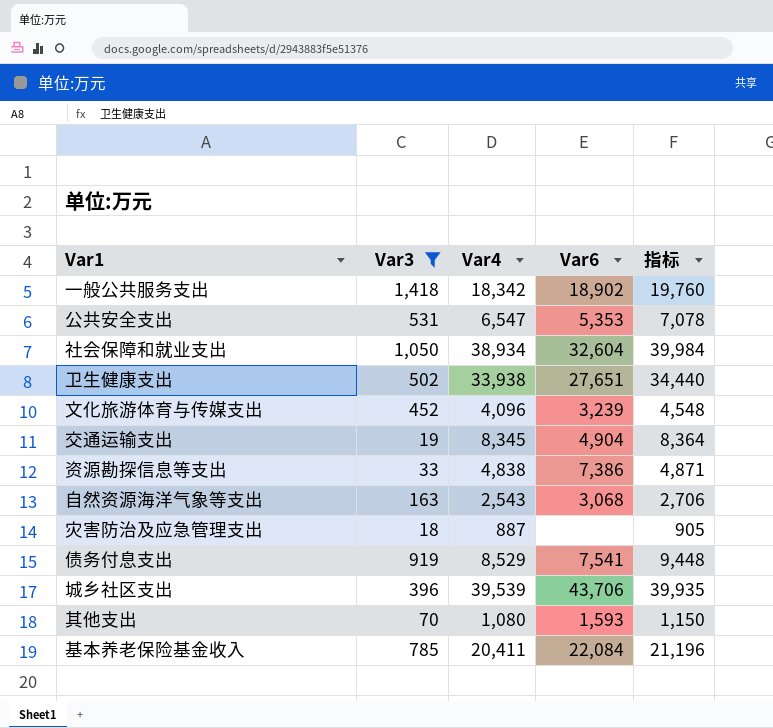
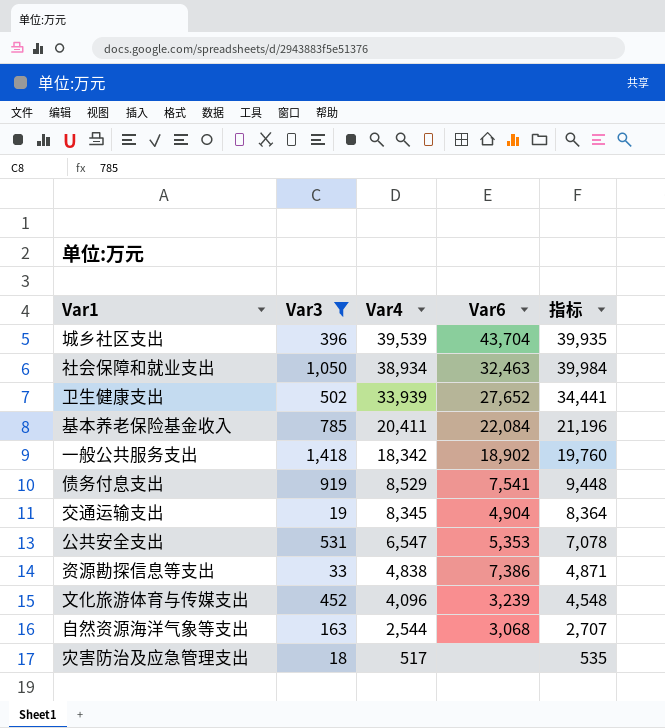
row order: none -> Var4 descending
row 其他支出: 70 | 1,080 | 1,593 | 1,150 -> none
城乡社区支出 | Var6: 43,706 -> 43,704
社会保障和就业支出 | Var6: 32,604 -> 32,463
卫生健康支出 | Var4: 33,938 -> 33,939
卫生健康支出 | Var6: 27,651 -> 27,652
卫生健康支出 | 指标: 34,440 -> 34,441
自然资源海洋气象等支出 | Var4: 2,543 -> 2,544
自然资源海洋气象等支出 | 指标: 2,706 -> 2,707
灾害防治及应急管理支出 | Var4: 887 -> 517
灾害防治及应急管理支出 | 指标: 905 -> 535

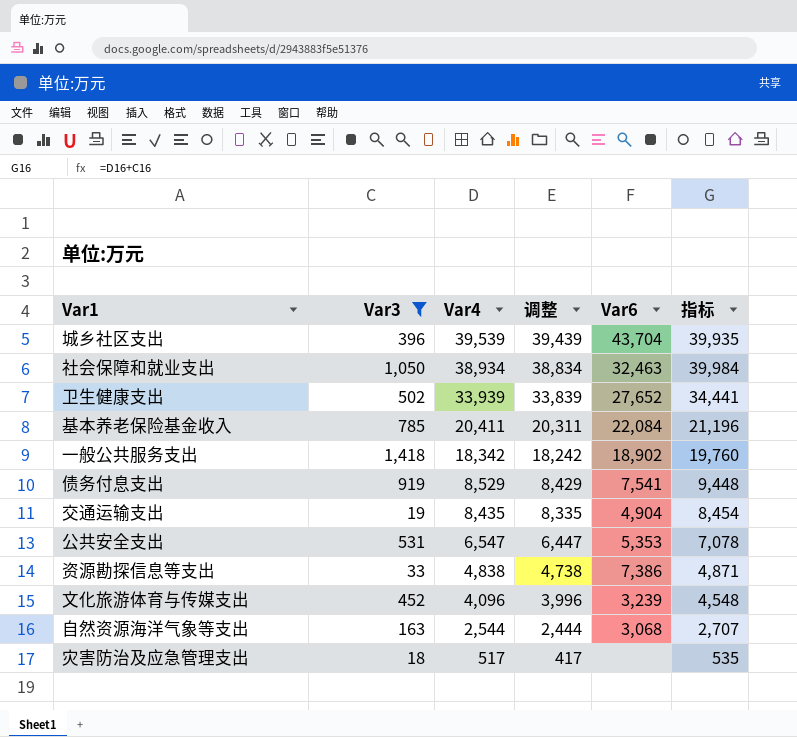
column 调整 | formula: none -> [Var4] - 100
交通运输支出 | Var4: 8,345 -> 8,435
交通运输支出 | 指标: 8,364 -> 8,454

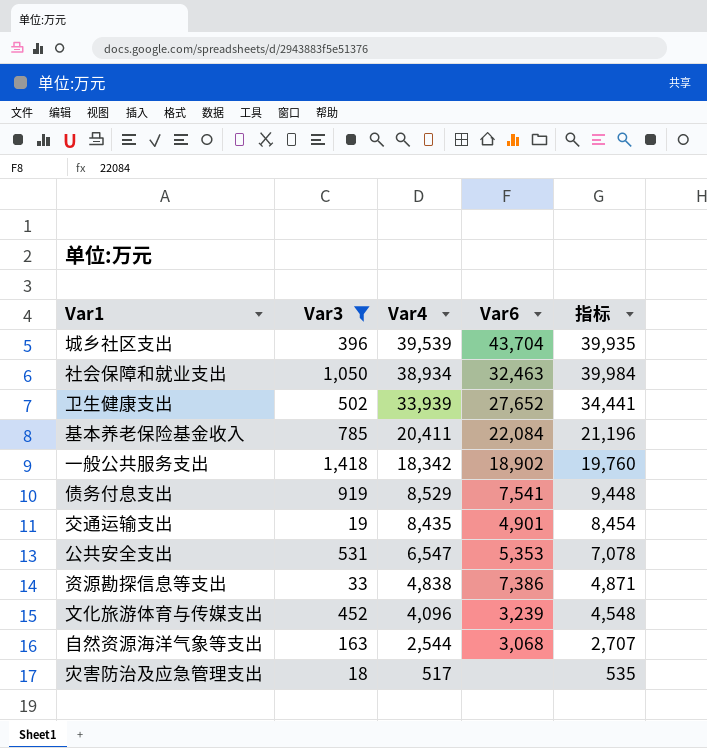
column 调整 | formula: [Var4] - 100 -> none
交通运输支出 | Var6: 4,904 -> 4,901

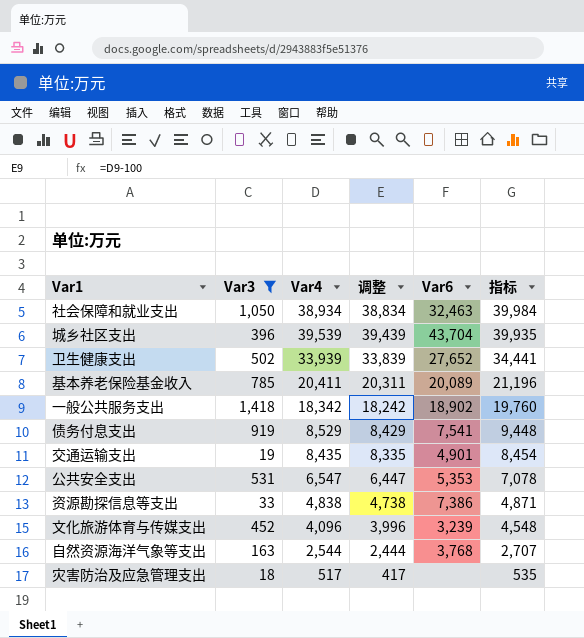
row order: Var4 descending -> 指标 descending
column 调整 | formula: none -> [Var4] - 100
基本养老保险基金收入 | Var6: 22,084 -> 20,089
自然资源海洋气象等支出 | Var6: 3,068 -> 3,768

